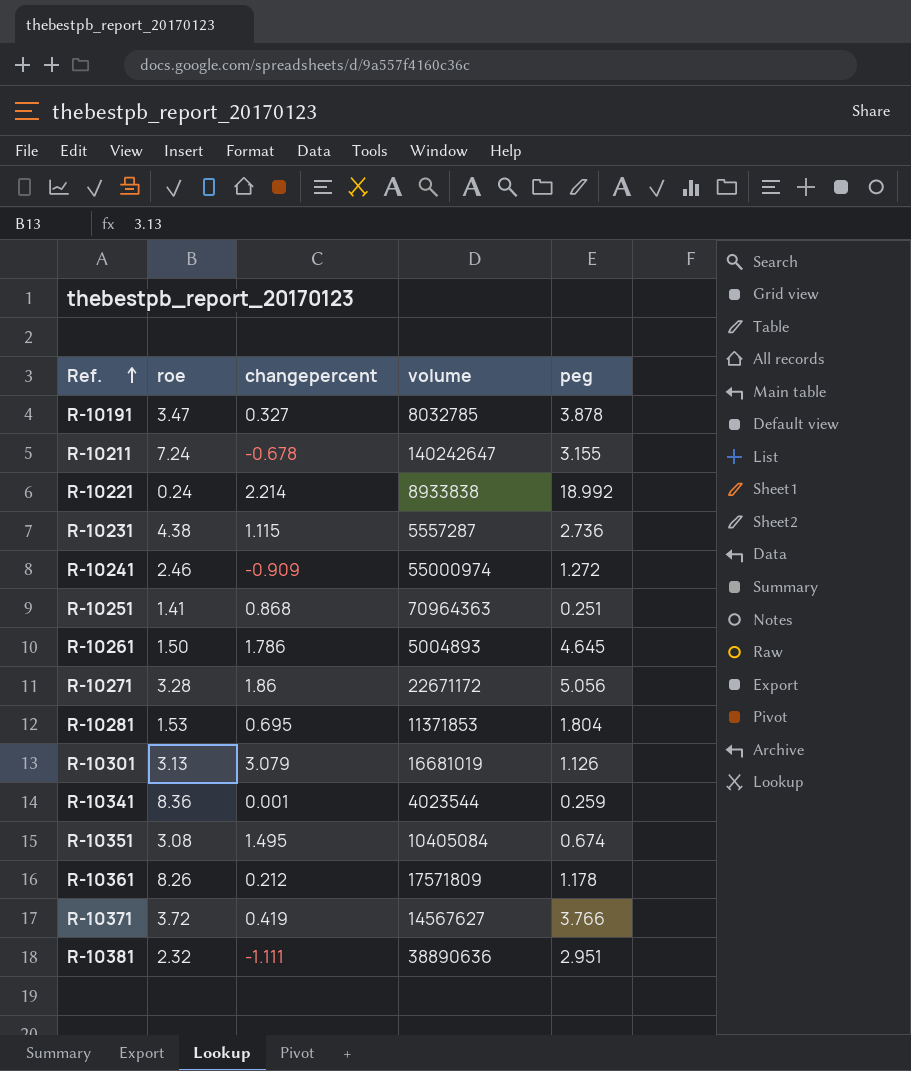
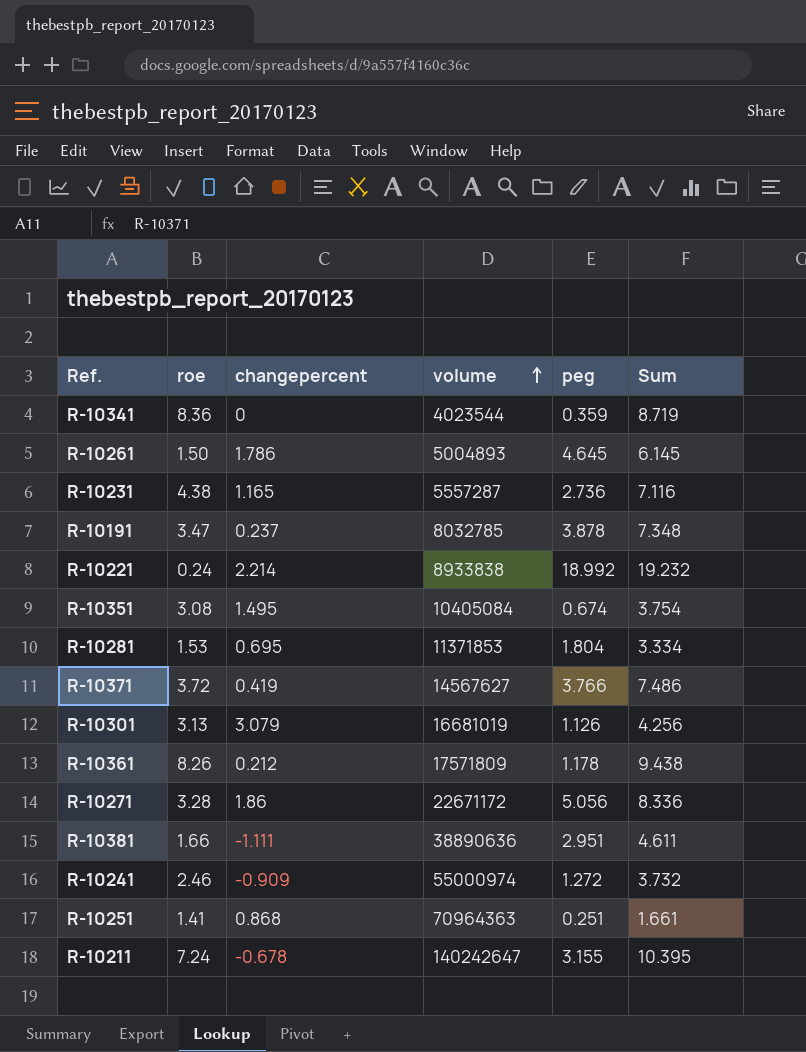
row order: Ref. ascending -> volume ascending
column Sum | formula: none -> [roe] + [peg]
R-10341 | changepercent: 0.001 -> 0
R-10341 | peg: 0.259 -> 0.359
R-10231 | changepercent: 1.115 -> 1.165
R-10191 | changepercent: 0.327 -> 0.237
R-10381 | roe: 2.32 -> 1.66

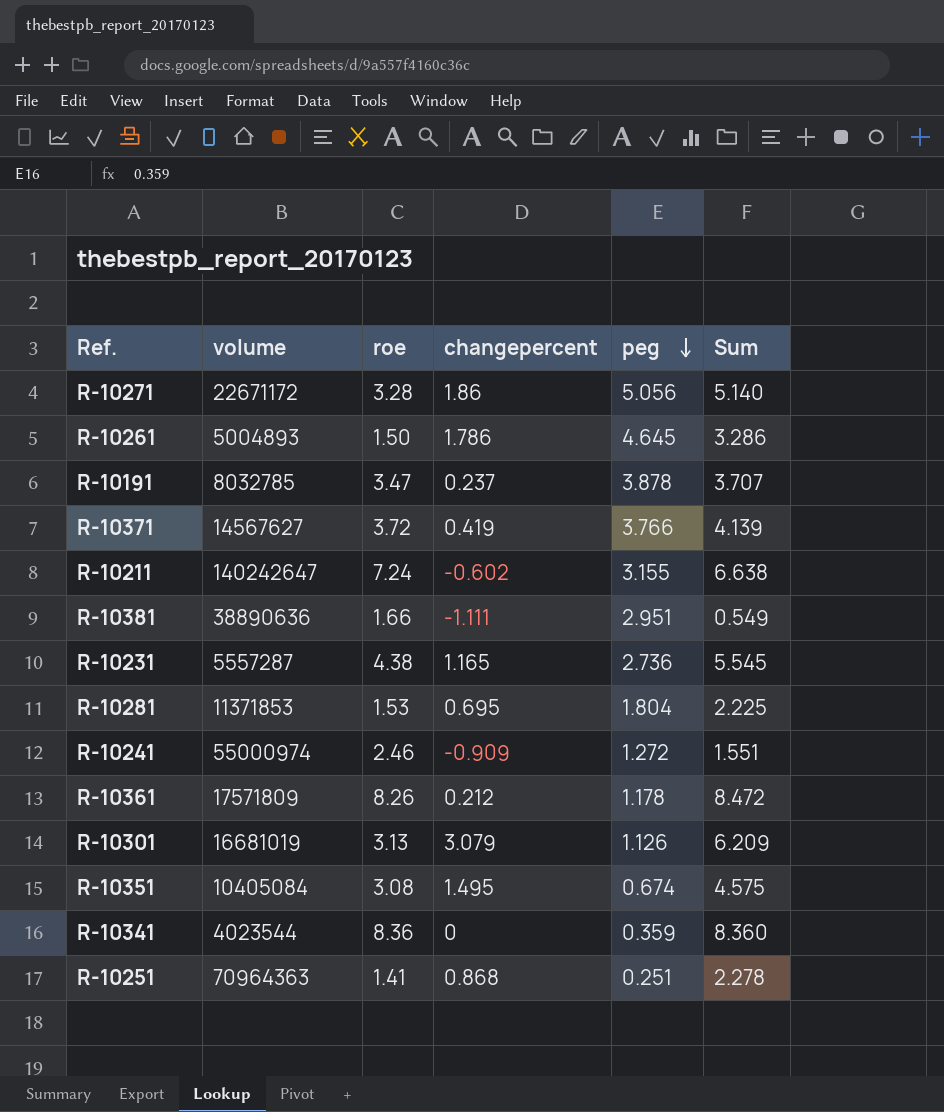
row order: volume ascending -> peg descending
column volume | position: 4 -> 2
column Sum | formula: [roe] + [peg] -> [roe] + [changepercent]
row R-10221: 0.24 | 2.214 | 8933838 | 18.992 | 19.232 -> none
R-10211 | changepercent: -0.678 -> -0.602

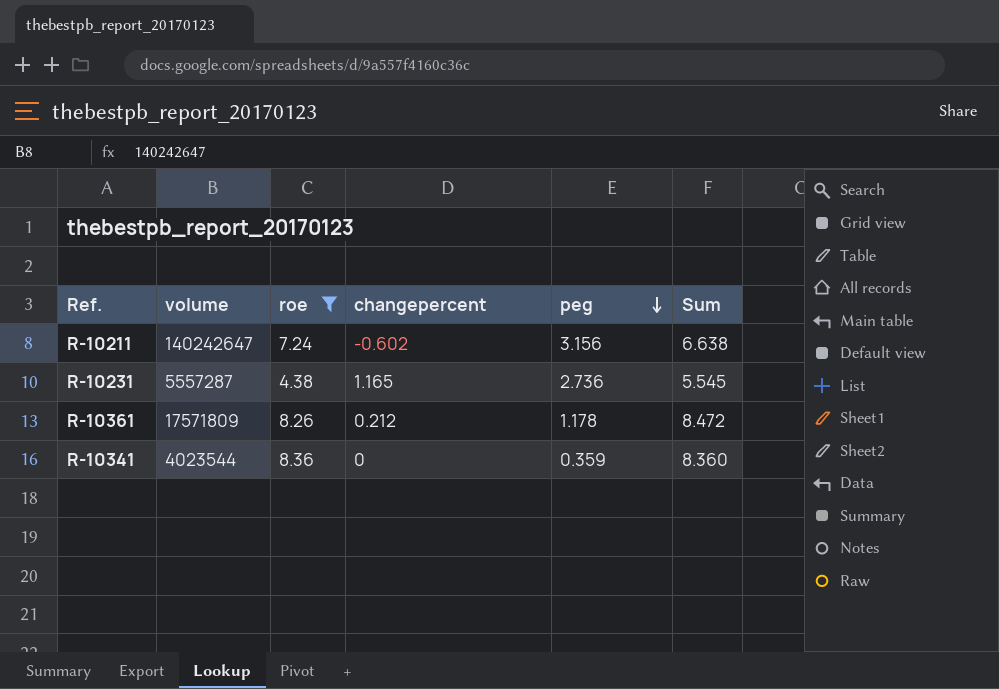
filter: none -> roe >= 4.38
R-10211 | peg: 3.155 -> 3.156

